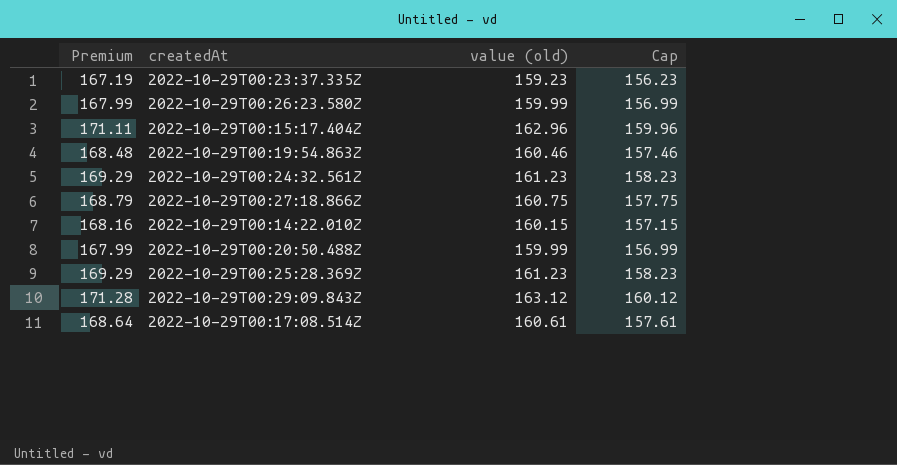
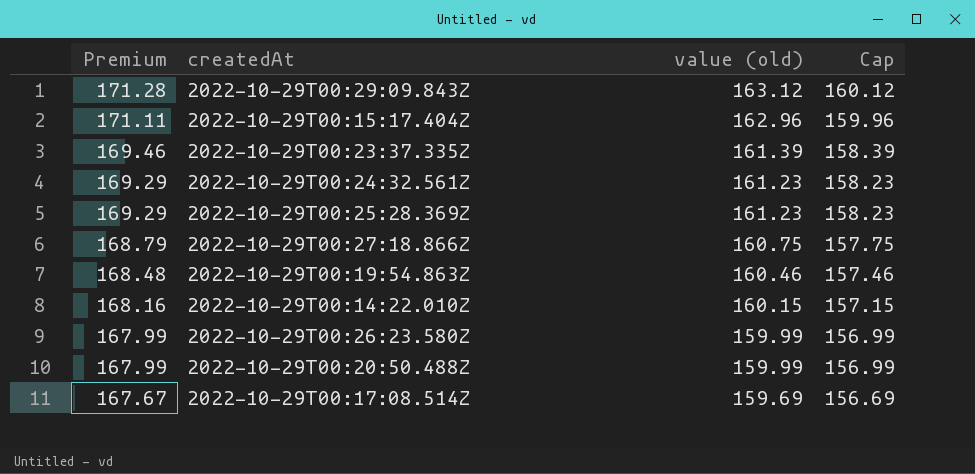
row order: none -> Premium descending
2022-10-29T00:23:37.335Z | Premium: 167.19 -> 169.46
2022-10-29T00:23:37.335Z | value (old): 159.23 -> 161.39
2022-10-29T00:23:37.335Z | Cap: 156.23 -> 158.39
2022-10-29T00:17:08.514Z | Premium: 168.64 -> 167.67
2022-10-29T00:17:08.514Z | value (old): 160.61 -> 159.69
2022-10-29T00:17:08.514Z | Cap: 157.61 -> 156.69

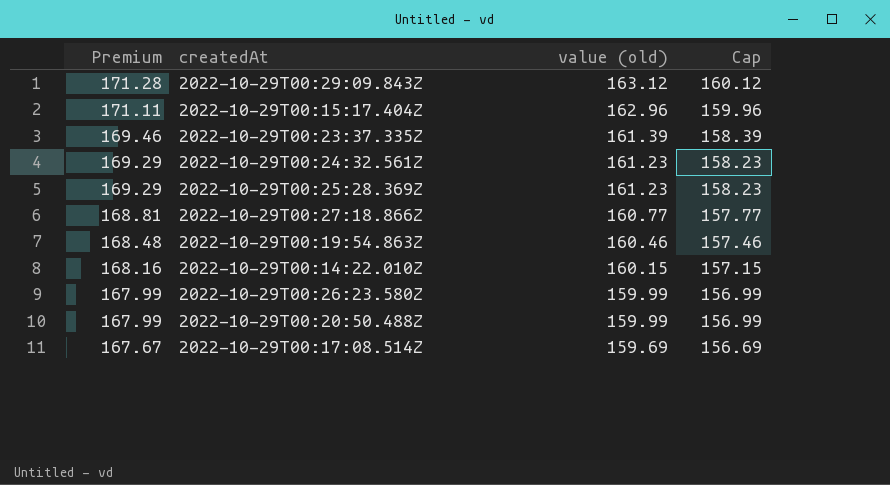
2022-10-29T00:27:18.866Z | Premium: 168.79 -> 168.81
2022-10-29T00:27:18.866Z | value (old): 160.75 -> 160.77
2022-10-29T00:27:18.866Z | Cap: 157.75 -> 157.77

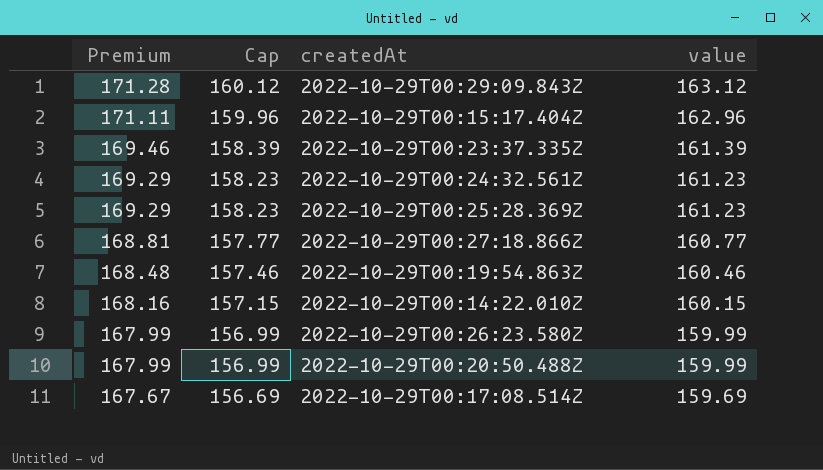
column Cap | position: 4 -> 2
column name: value (old) -> value

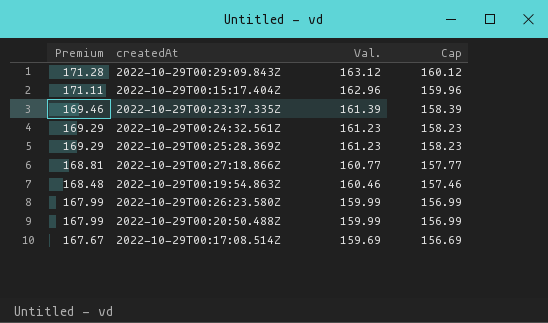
column name: value -> Val.
column Cap | position: 2 -> 4
row 2022-10-29T00:14:22.010Z: 168.16 | 157.15 | 160.15 -> none

